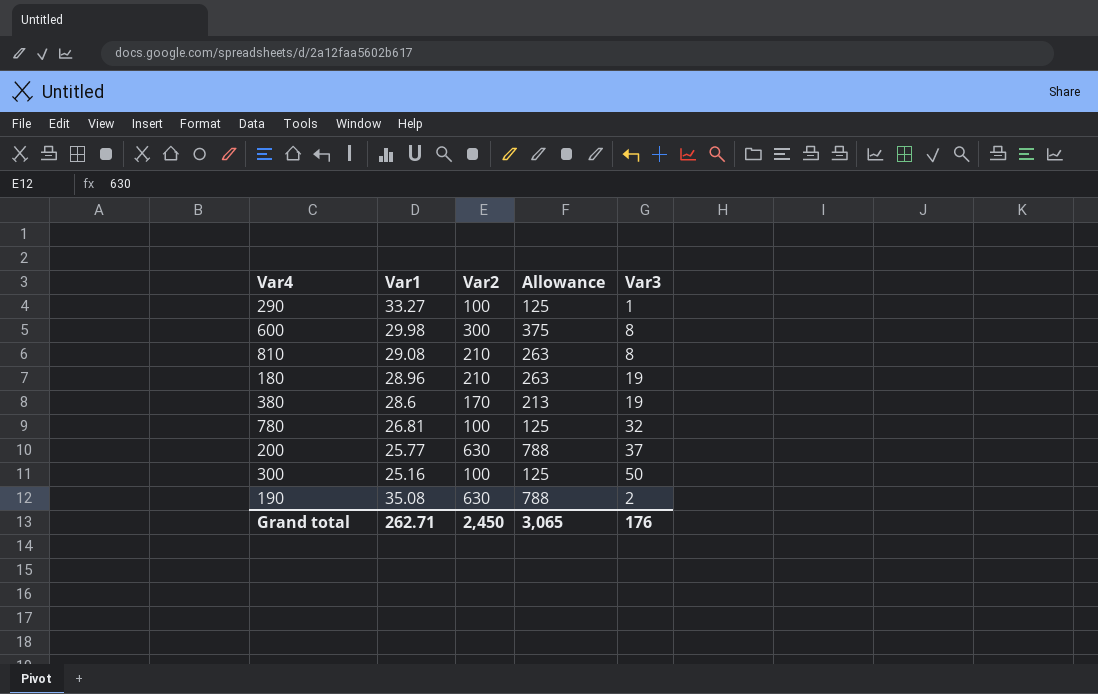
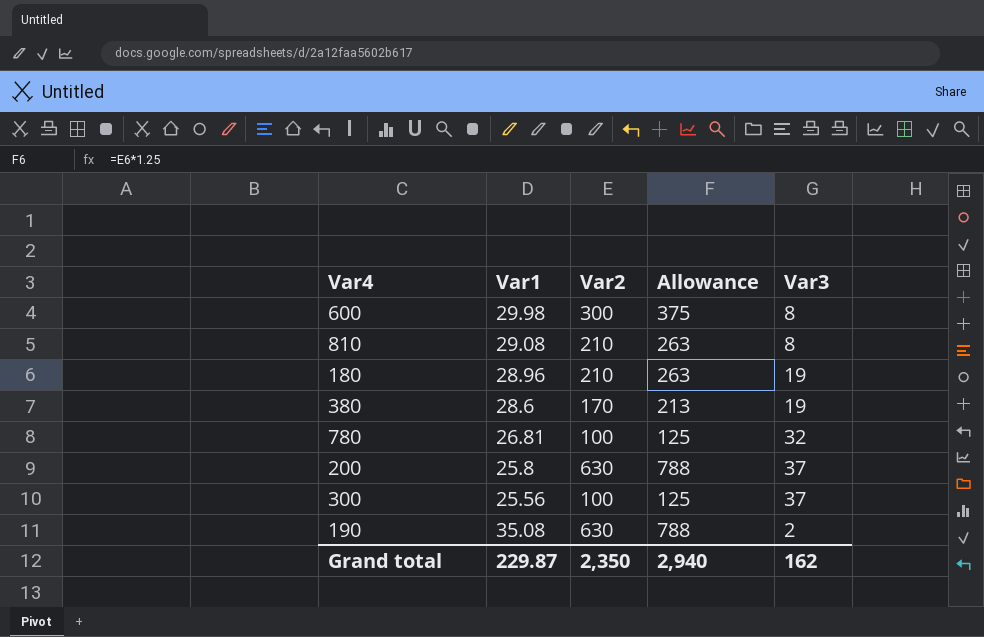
row 290: 33.27 | 100 | 125 | 1 -> none
200 | Var1: 25.77 -> 25.8
300 | Var1: 25.16 -> 25.56
300 | Var3: 50 -> 37
Grand total | Var1: 262.71 -> 229.87
Grand total | Var2: 2,450 -> 2,350
Grand total | Allowance: 3,065 -> 2,940
Grand total | Var3: 176 -> 162

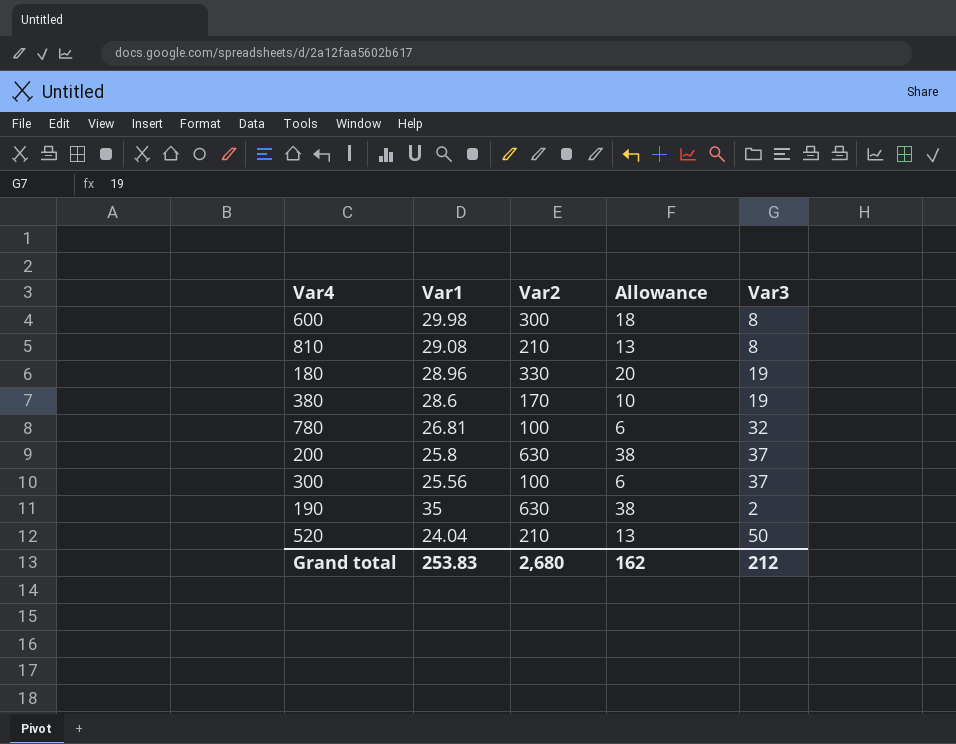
column Allowance | formula: [Var2] * 1.25 -> [Var2] * 0.06
180 | Var2: 210 -> 330
190 | Var1: 35.08 -> 35
row 520: none -> 24.04 | 210 | 13 | 50
Grand total | Var1: 229.87 -> 253.83
Grand total | Var2: 2,350 -> 2,680
Grand total | Allowance: 2,940 -> 162
Grand total | Var3: 162 -> 212

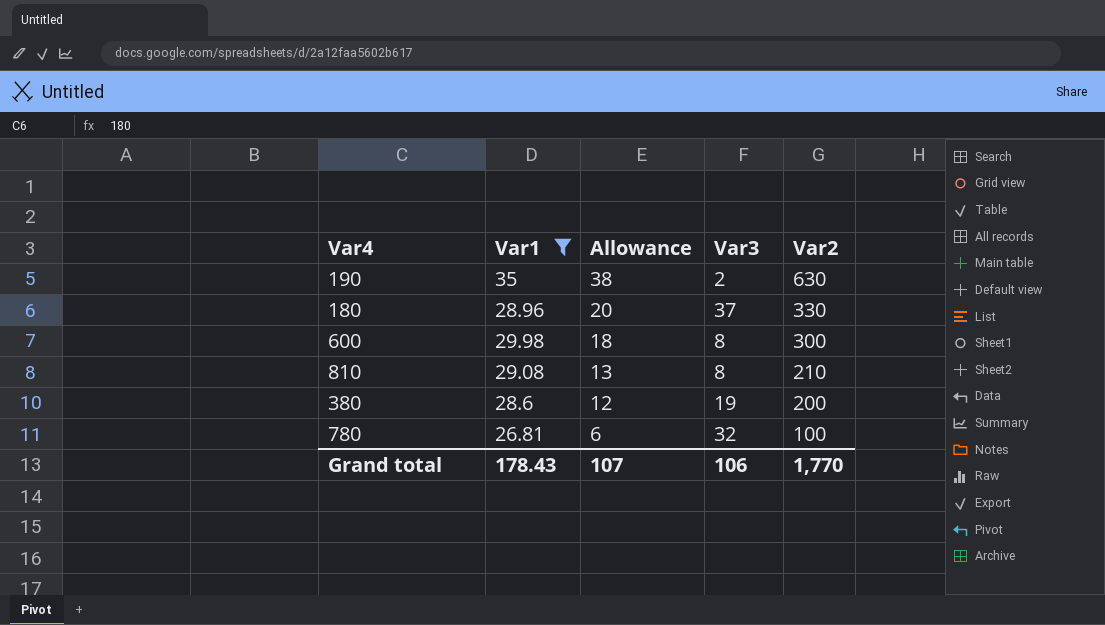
filter: none -> Var1 >= 26.81
row order: none -> Allowance descending
column Var2 | position: 3 -> 5
180 | Var3: 19 -> 37
380 | Allowance: 10 -> 12
380 | Var2: 170 -> 200
Grand total | Var1: 253.83 -> 178.43
Grand total | Allowance: 162 -> 107
Grand total | Var3: 212 -> 106
Grand total | Var2: 2,680 -> 1,770

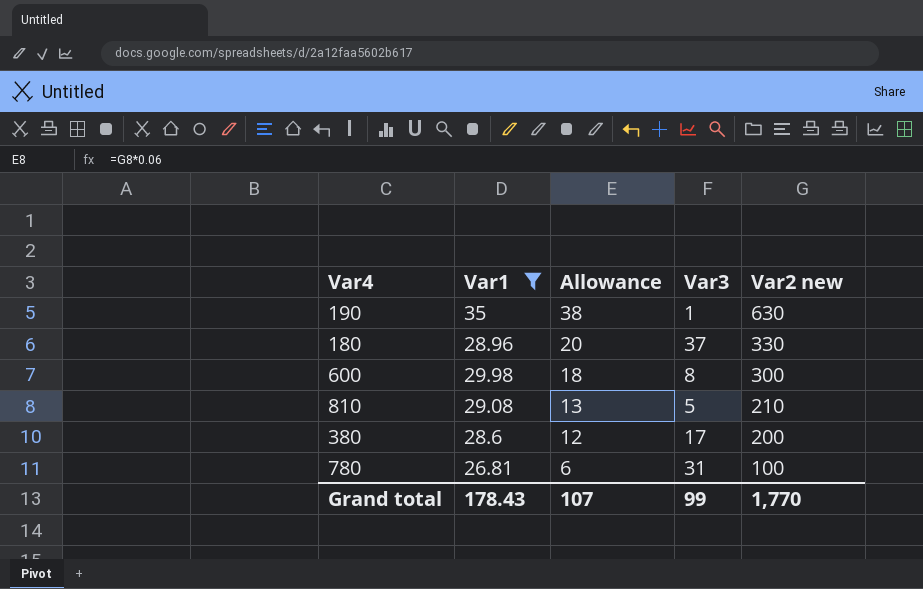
column name: Var2 -> Var2 new
190 | Var3: 2 -> 1
810 | Var3: 8 -> 5
380 | Var3: 19 -> 17
780 | Var3: 32 -> 31
Grand total | Var3: 106 -> 99

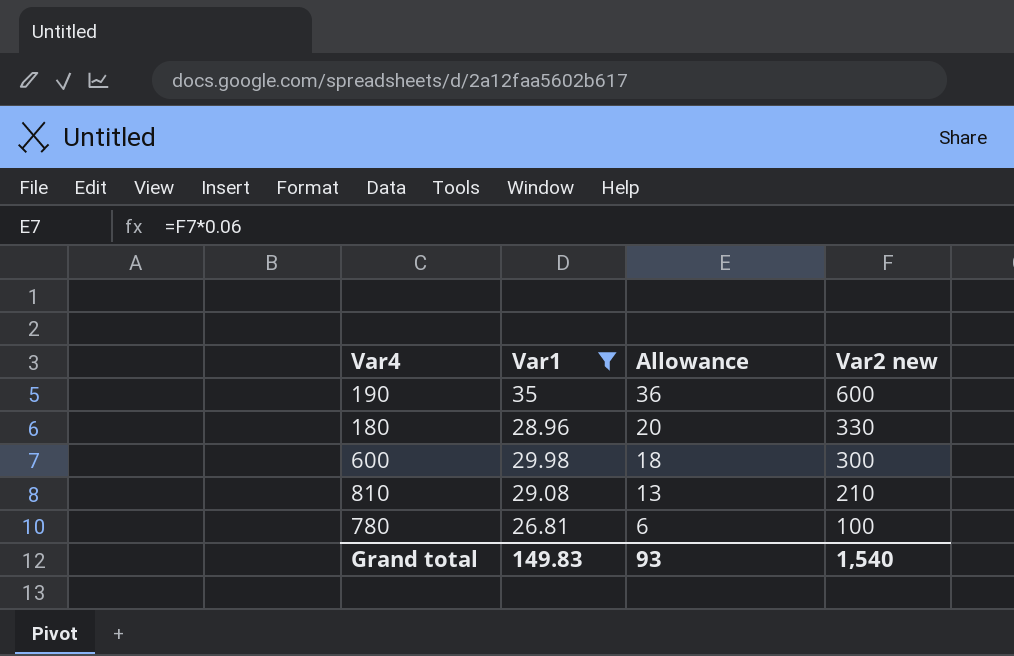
column Var3 | position: 4 -> none
row 380: 28.6 | 12 | 17 | 200 -> none
190 | Allowance: 38 -> 36
190 | Var2 new: 630 -> 600
Grand total | Var1: 178.43 -> 149.83
Grand total | Allowance: 107 -> 93
Grand total | Var2 new: 1,770 -> 1,540

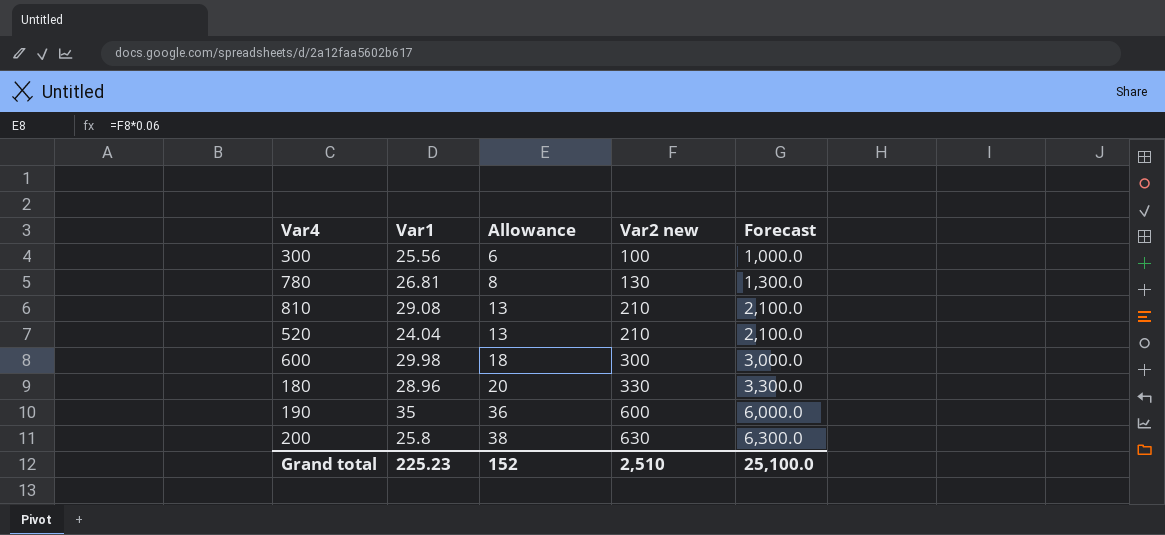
filter: Var1 >= 26.81 -> none
row order: Allowance descending -> Allowance ascending
column Forecast | formula: none -> [Var2 new] * 10
780 | Allowance: 6 -> 8
780 | Var2 new: 100 -> 130
Grand total | Var1: 149.83 -> 225.23
Grand total | Allowance: 93 -> 152
Grand total | Var2 new: 1,540 -> 2,510

